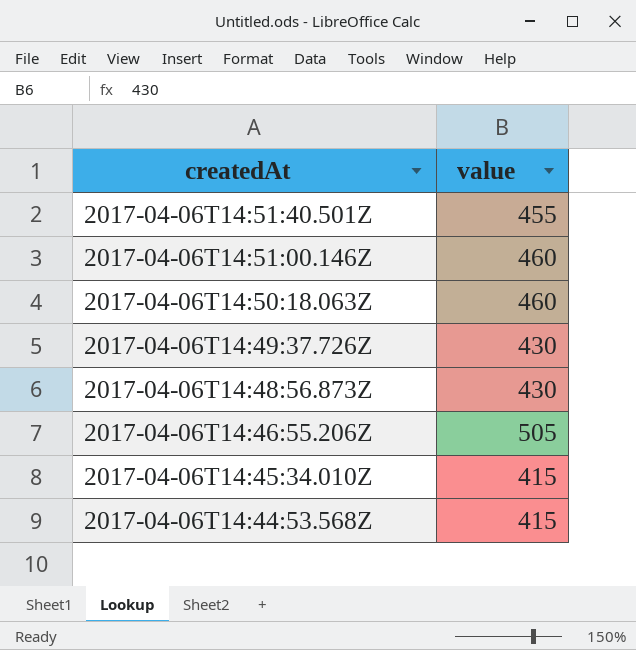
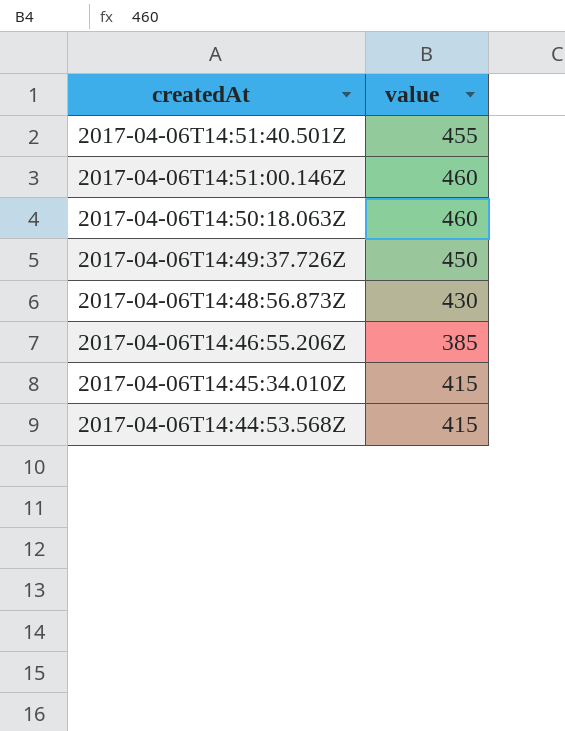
2017-04-06T14:49:37.726Z | value: 430 -> 450
2017-04-06T14:46:55.206Z | value: 505 -> 385

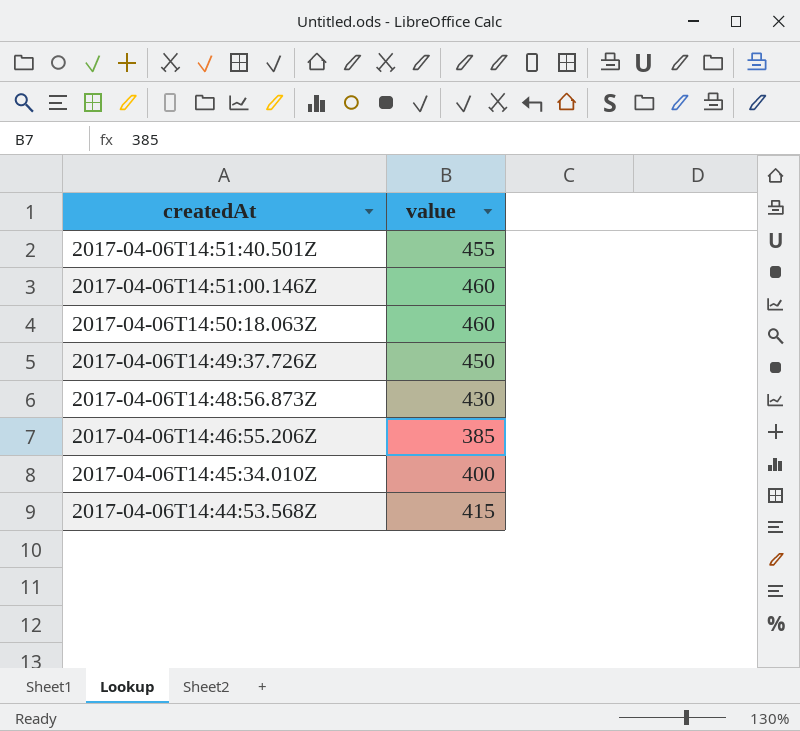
2017-04-06T14:45:34.010Z | value: 415 -> 400

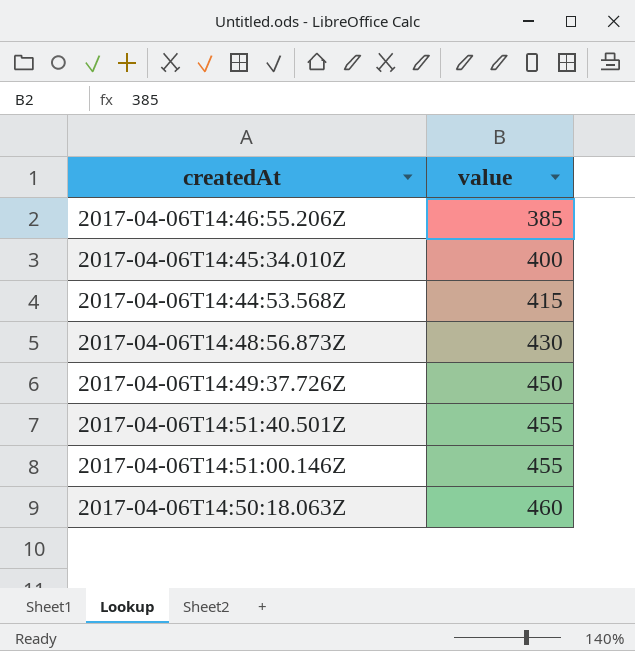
row order: createdAt descending -> value ascending
2017-04-06T14:51:00.146Z | value: 460 -> 455

